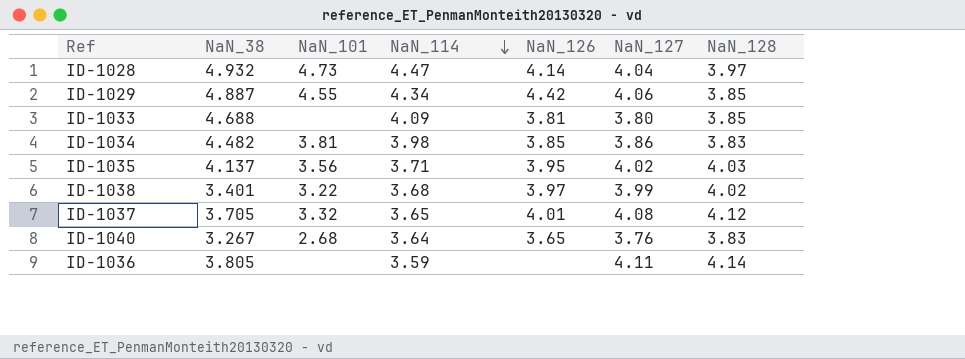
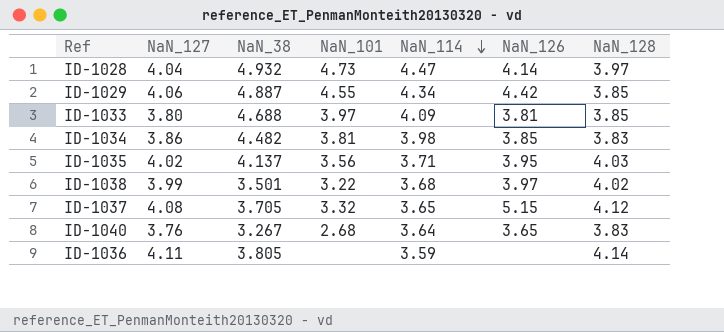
column NaN_127 | position: 6 -> 2
ID-1033 | NaN_101: none -> 3.97
ID-1038 | NaN_38: 3.401 -> 3.501
ID-1037 | NaN_126: 4.01 -> 5.15

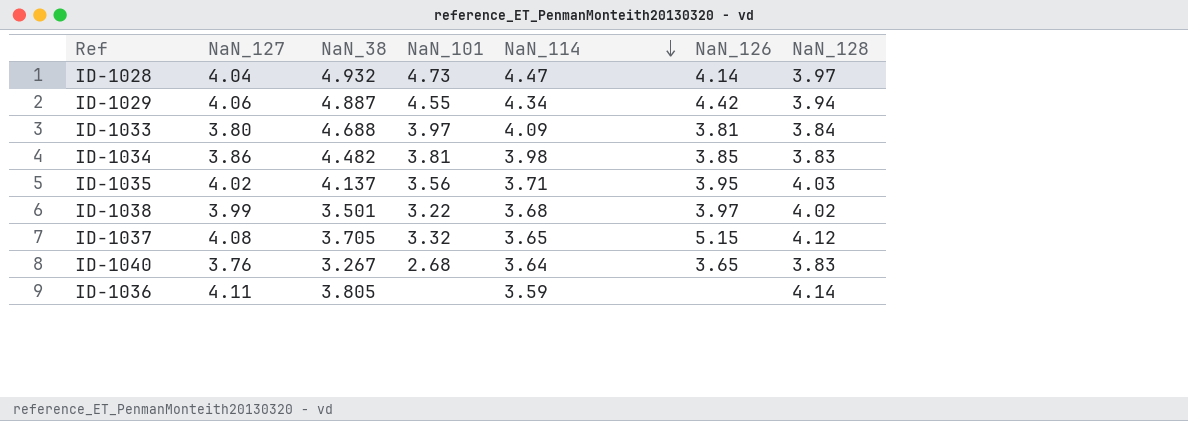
ID-1029 | NaN_128: 3.85 -> 3.94
ID-1033 | NaN_128: 3.85 -> 3.84

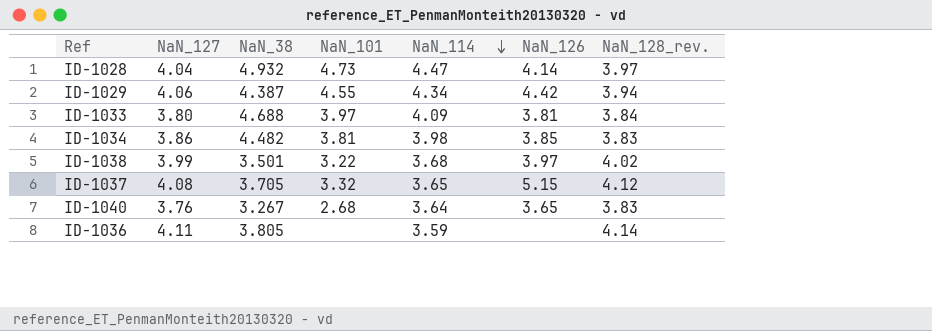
column name: NaN_128 -> NaN_128_rev.
row ID-1035: 4.02 | 4.137 | 3.56 | 3.71 | 3.95 | 4.03 -> none
ID-1029 | NaN_38: 4.887 -> 4.387

